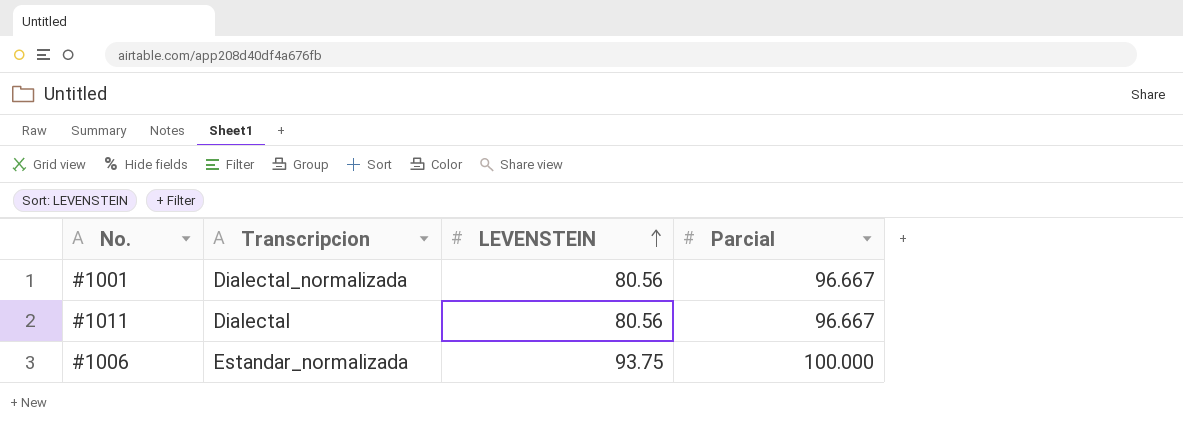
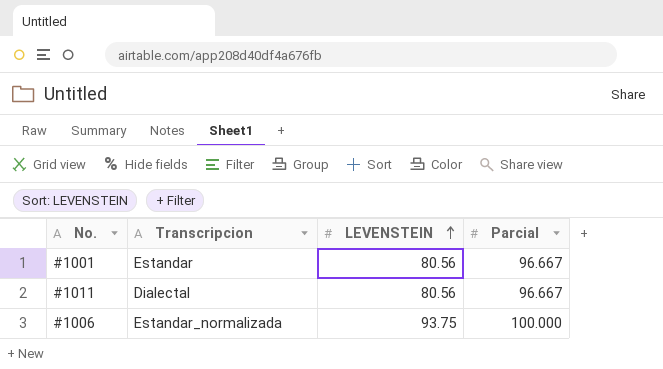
#1001 | Transcripcion: Dialectal_normalizada -> Estandar

